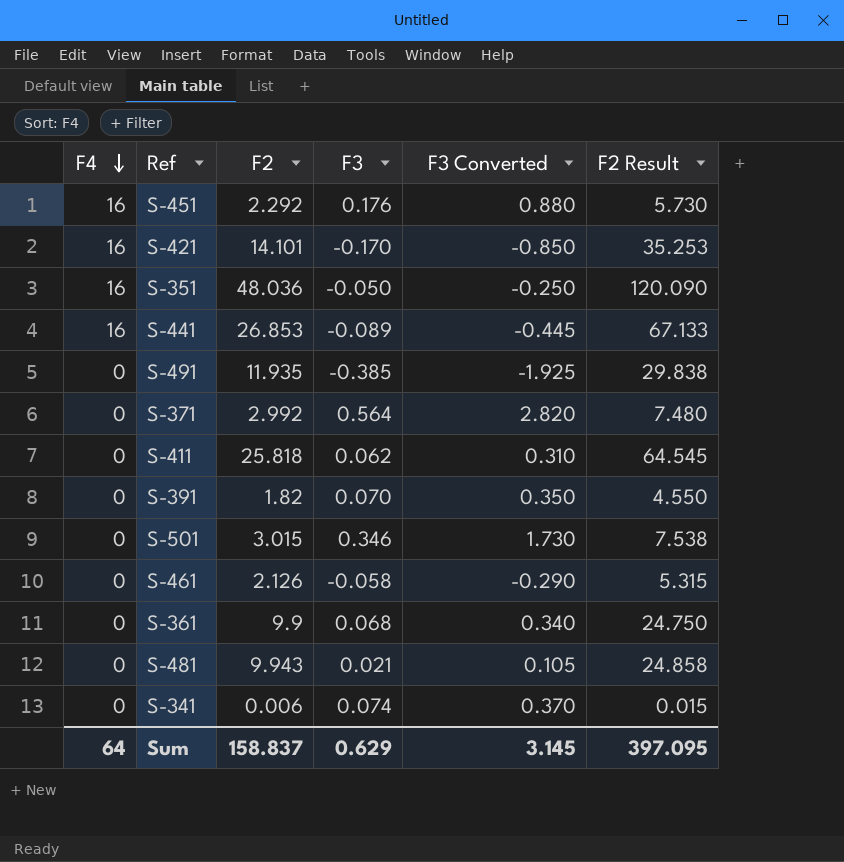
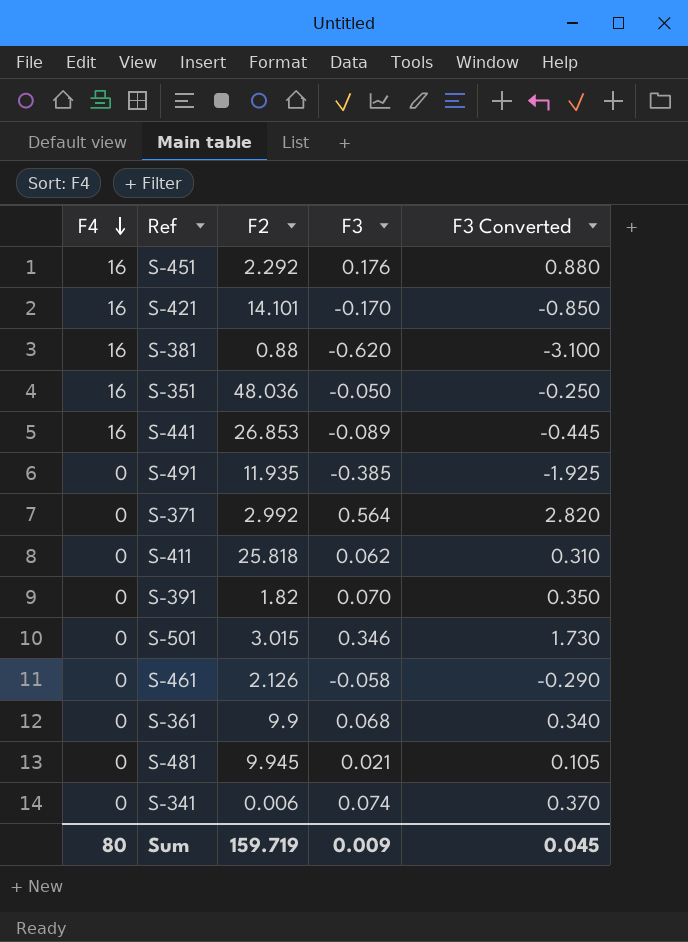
column F2 Result | formula: [F2] * 2.5 -> none
row S-381: none -> 16 | 0.88 | -0.620 | -3.100
S-481 | F2: 9.943 -> 9.945
Sum | F4: 64 -> 80
Sum | F2: 158.837 -> 159.719
Sum | F3: 0.629 -> 0.009
Sum | F3 Converted: 3.145 -> 0.045

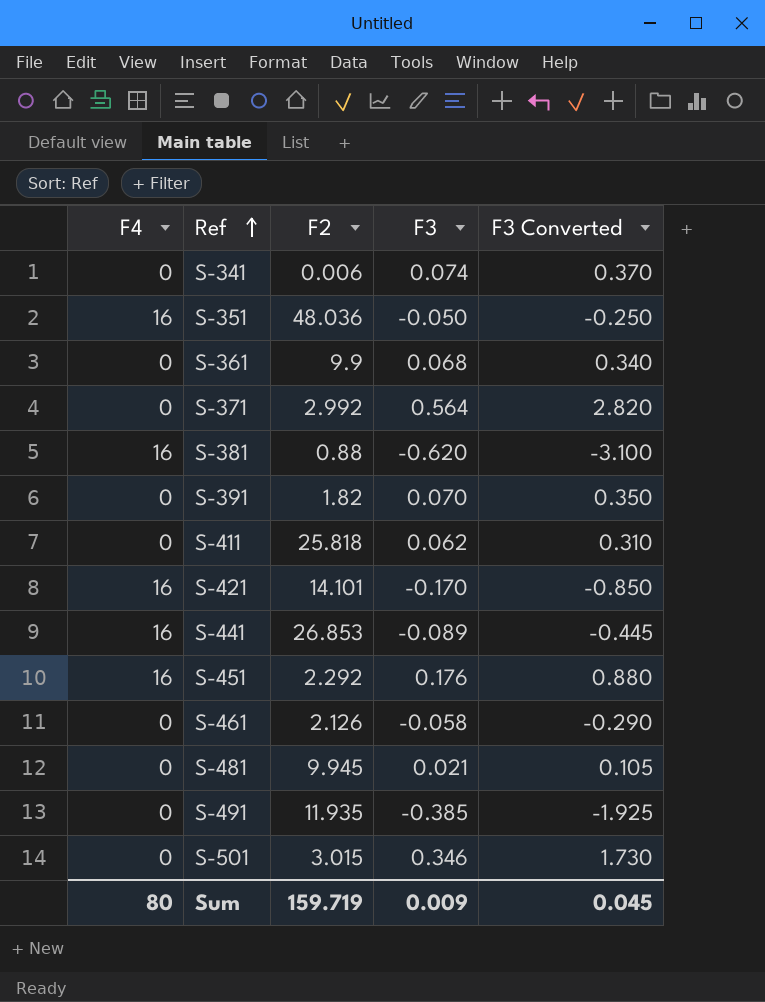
row order: F4 descending -> Ref ascending

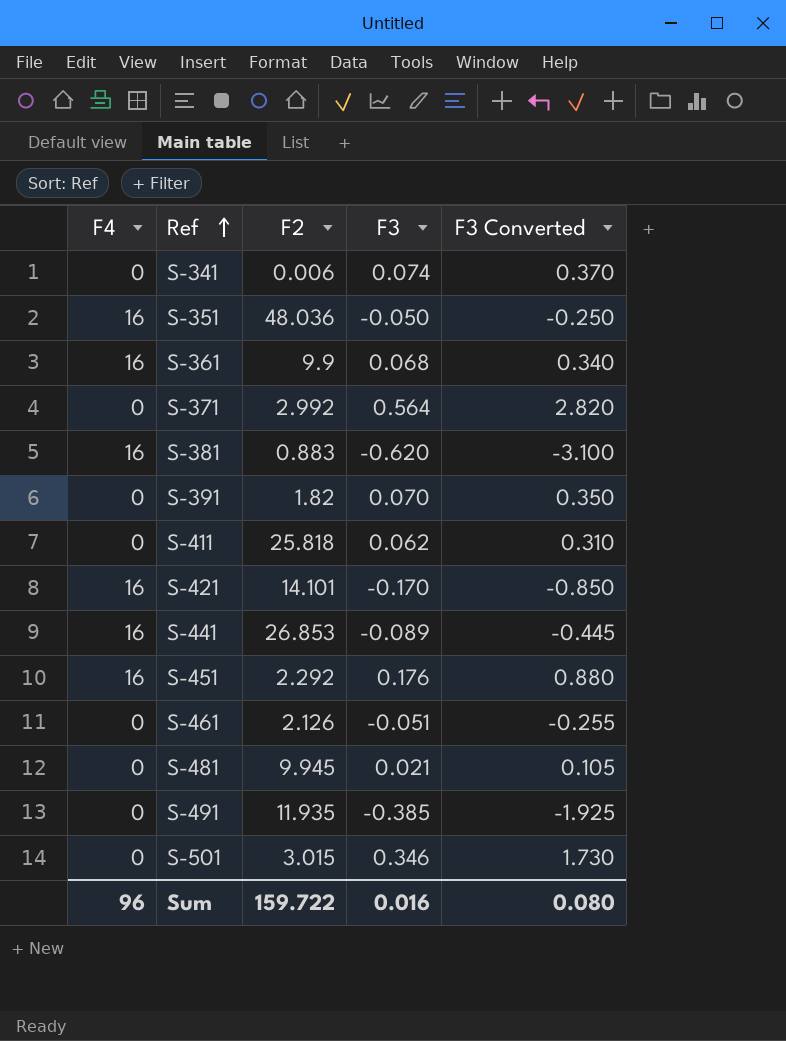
S-361 | F4: 0 -> 16
S-381 | F2: 0.88 -> 0.883
S-461 | F3: -0.058 -> -0.051
S-461 | F3 Converted: -0.290 -> -0.255
Sum | F4: 80 -> 96
Sum | F2: 159.719 -> 159.722
Sum | F3: 0.009 -> 0.016
Sum | F3 Converted: 0.045 -> 0.080

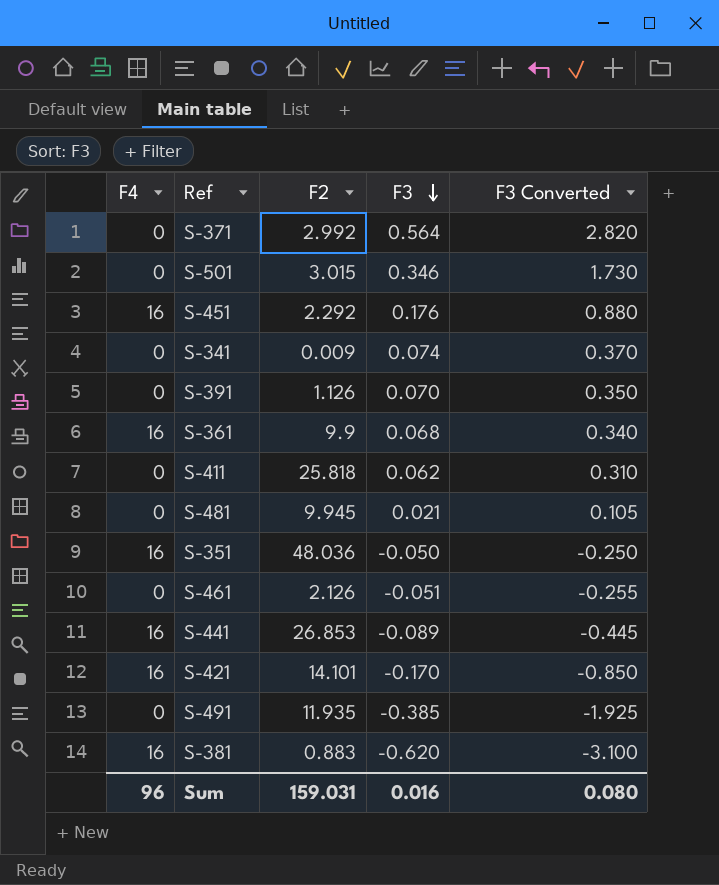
row order: Ref ascending -> F3 descending
S-341 | F2: 0.006 -> 0.009
S-391 | F2: 1.82 -> 1.126
Sum | F2: 159.722 -> 159.031

